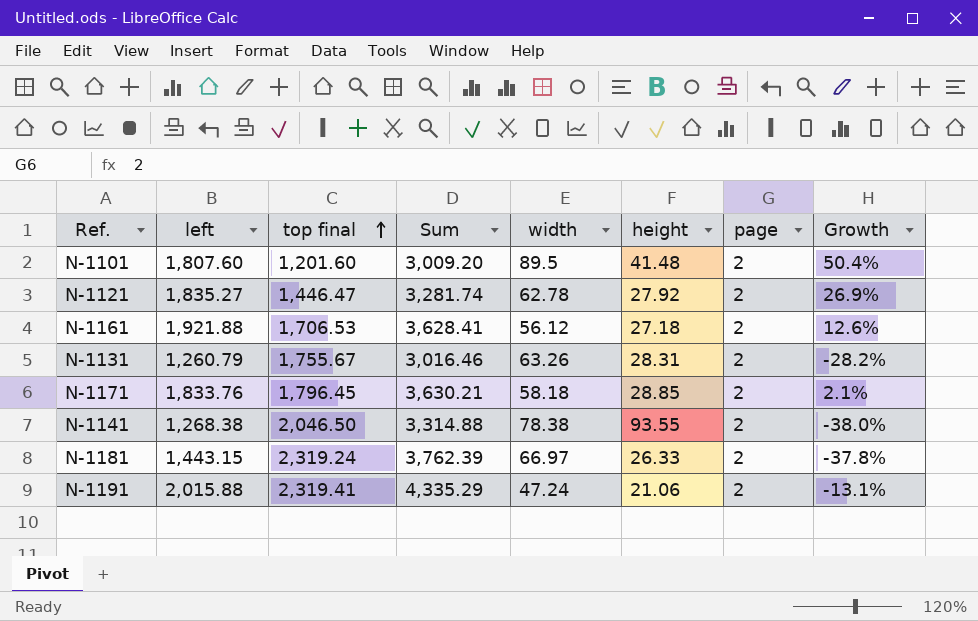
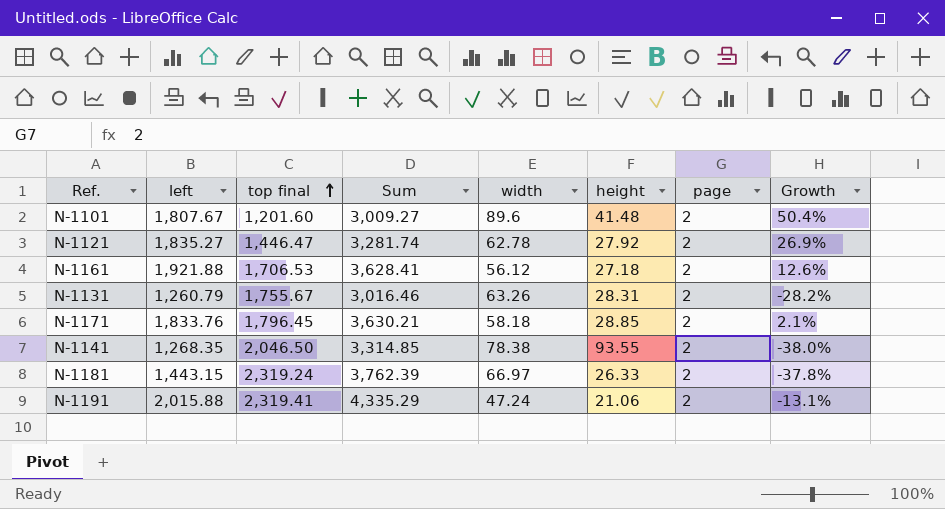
N-1101 | left: 1,807.60 -> 1,807.67
N-1101 | Sum: 3,009.20 -> 3,009.27
N-1101 | width: 89.5 -> 89.6
N-1141 | left: 1,268.38 -> 1,268.35
N-1141 | Sum: 3,314.88 -> 3,314.85

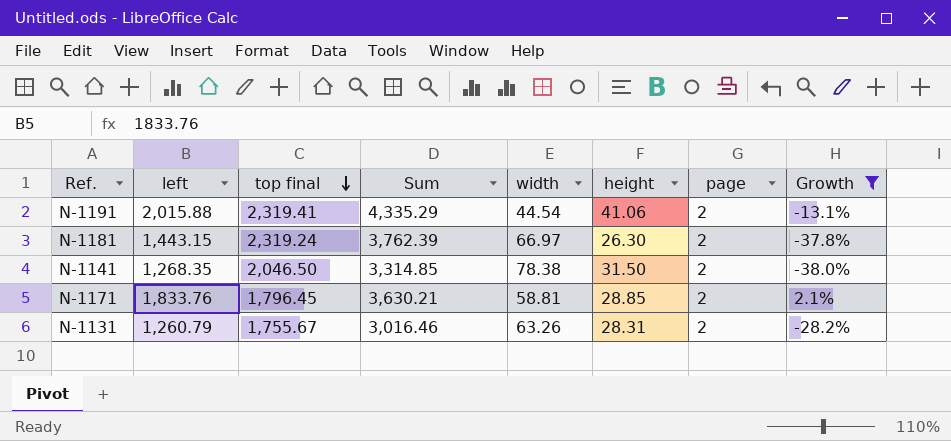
filter: none -> Growth <= 2.1%
row order: top final ascending -> top final descending
N-1191 | width: 47.24 -> 44.54
N-1191 | height: 21.06 -> 41.06
N-1181 | height: 26.33 -> 26.30
N-1141 | height: 93.55 -> 31.50
N-1171 | width: 58.18 -> 58.81

